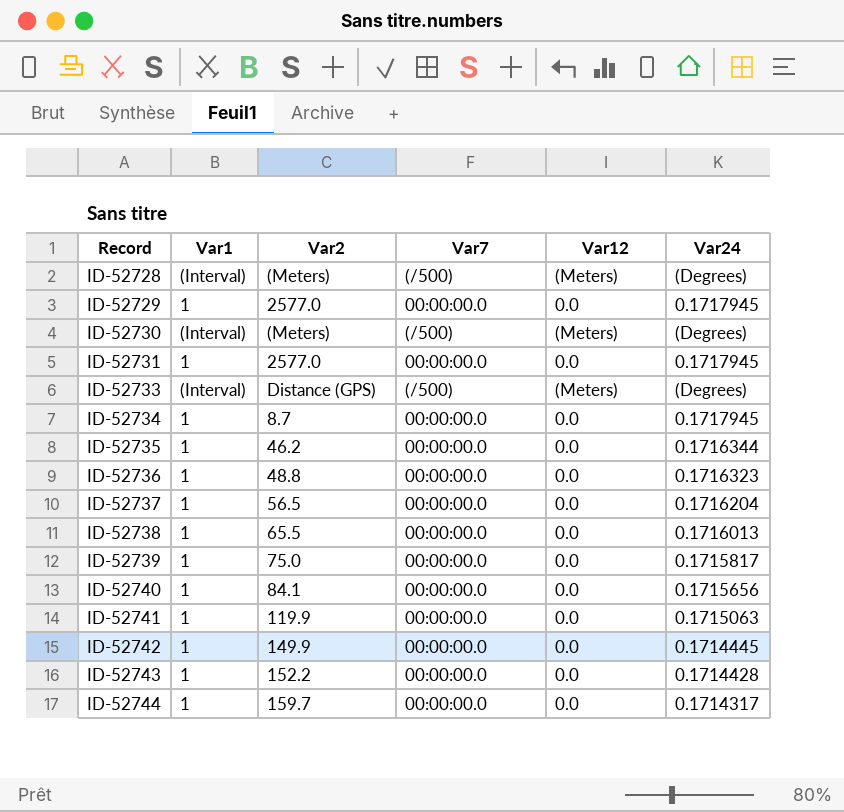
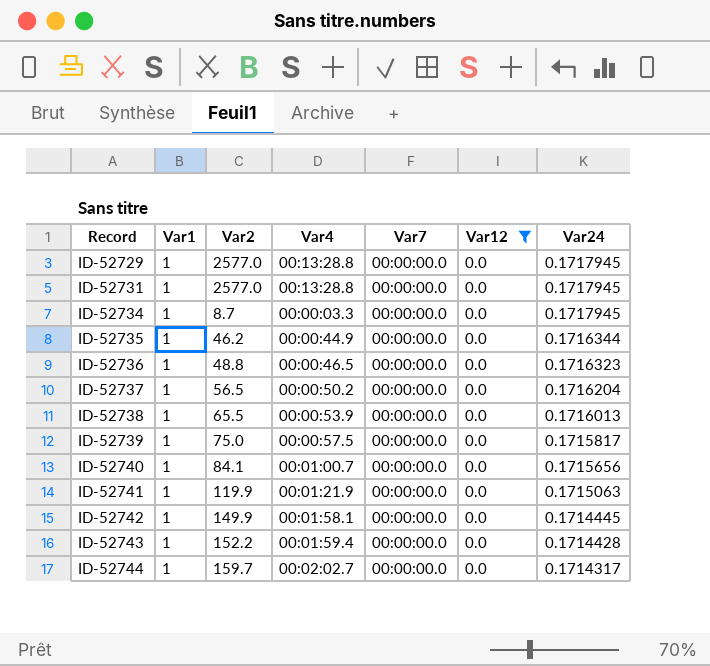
filter: none -> Var12 = 0.0
column Var4 | position: none -> 4

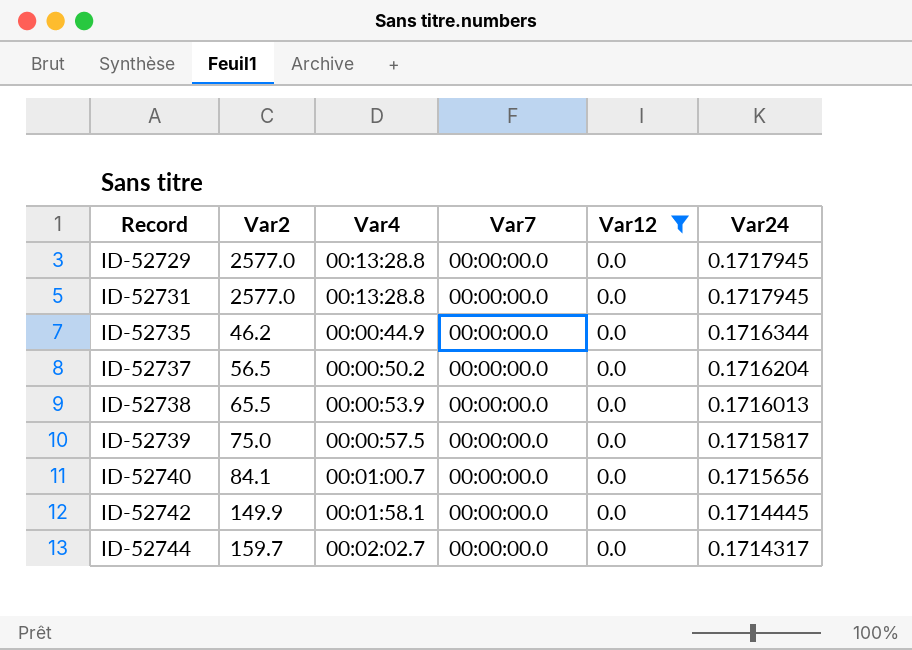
column Var1 | position: 2 -> none
row ID-52734: 1 | 8.7 | 00:00:03.3 | 00:00:00.0 | 0.0 | 0.1717945 -> none
row ID-52736: 1 | 48.8 | 00:00:46.5 | 00:00:00.0 | 0.0 | 0.1716323 -> none
row ID-52741: 1 | 119.9 | 00:01:21.9 | 00:00:00.0 | 0.0 | 0.1715063 -> none
row ID-52743: 1 | 152.2 | 00:01:59.4 | 00:00:00.0 | 0.0 | 0.1714428 -> none

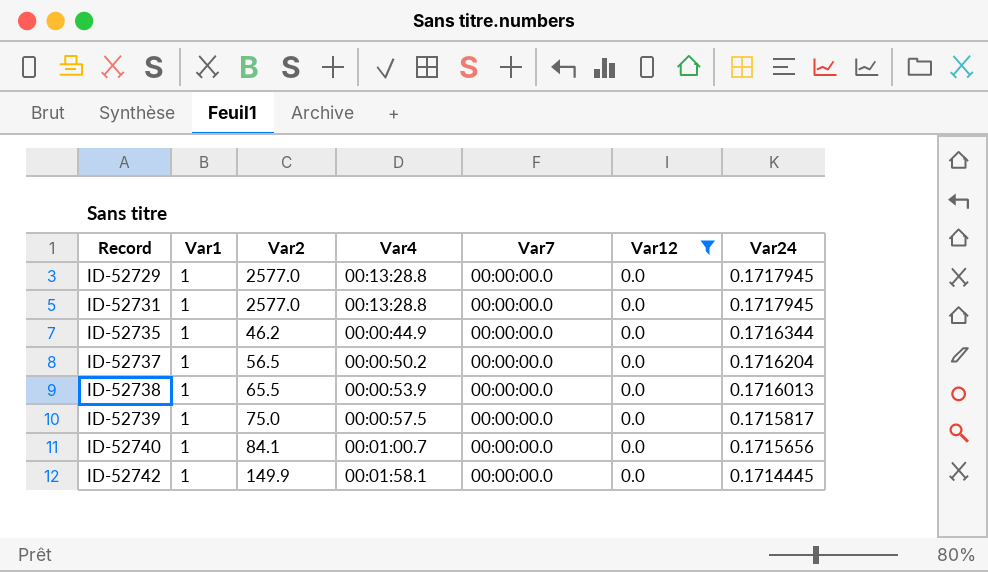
column Var1 | position: none -> 2
row ID-52744: 159.7 | 00:02:02.7 | 00:00:00.0 | 0.0 | 0.1714317 -> none

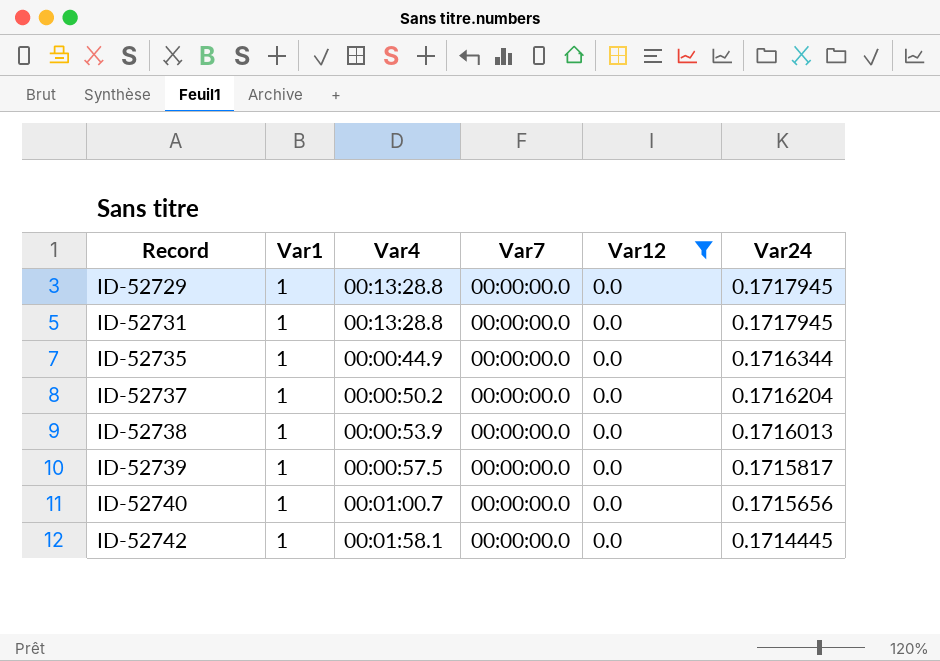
column Var2 | position: 3 -> none

